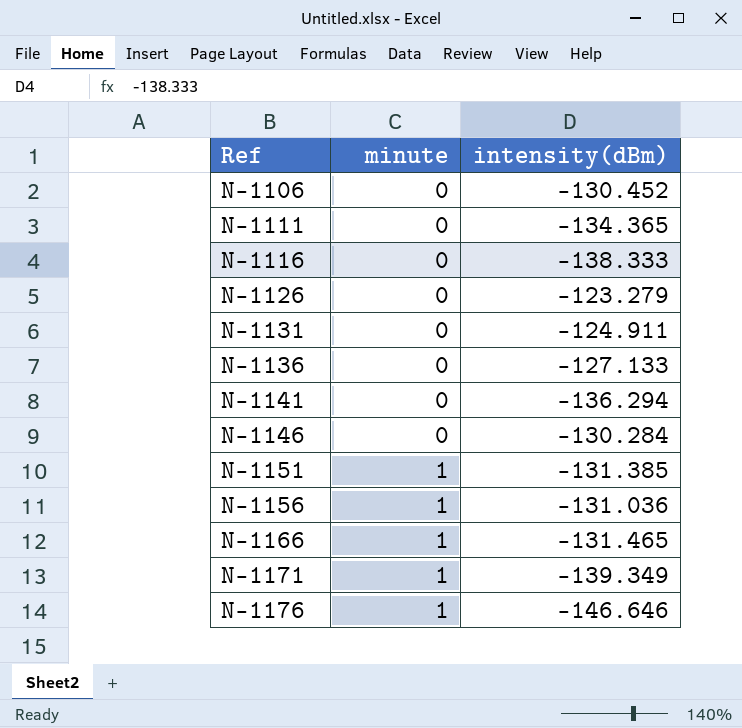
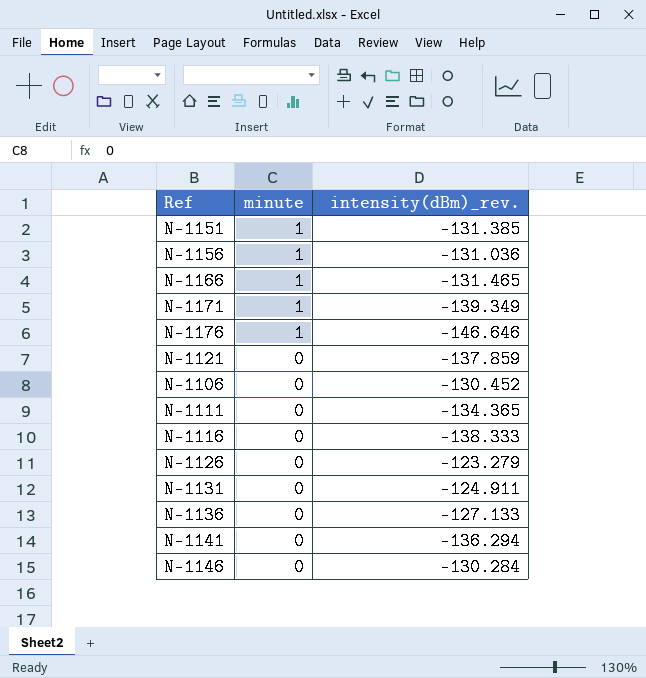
row order: Ref ascending -> minute descending
column name: intensity(dBm) -> intensity(dBm)_rev.
row N-1121: none -> 0 | -137.859

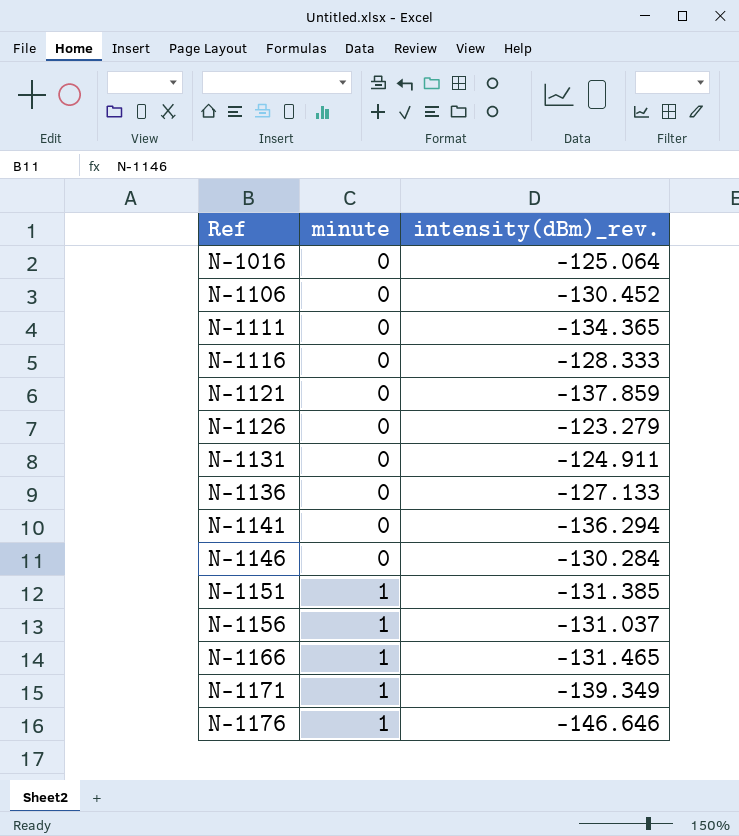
row order: minute descending -> Ref ascending
row N-1016: none -> 0 | -125.064
N-1116 | intensity(dBm)_rev.: -138.333 -> -128.333
N-1156 | intensity(dBm)_rev.: -131.036 -> -131.037

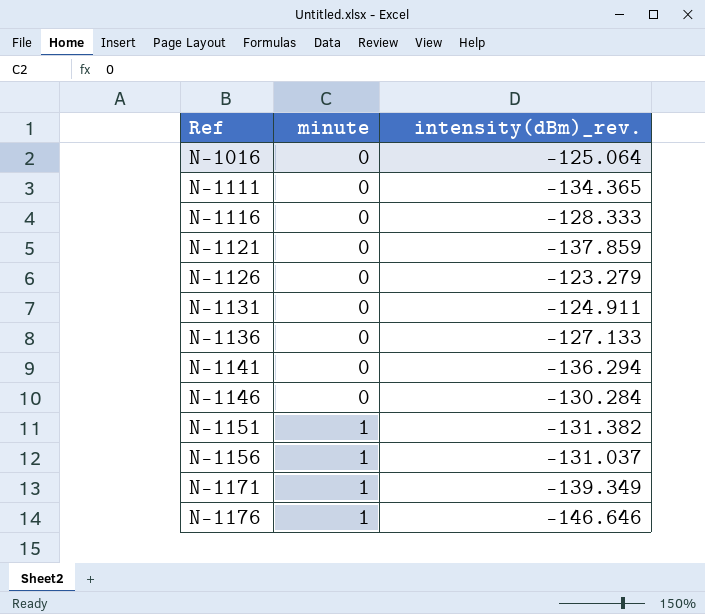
row N-1106: 0 | -130.452 -> none
row N-1166: 1 | -131.465 -> none
N-1151 | intensity(dBm)_rev.: -131.385 -> -131.382

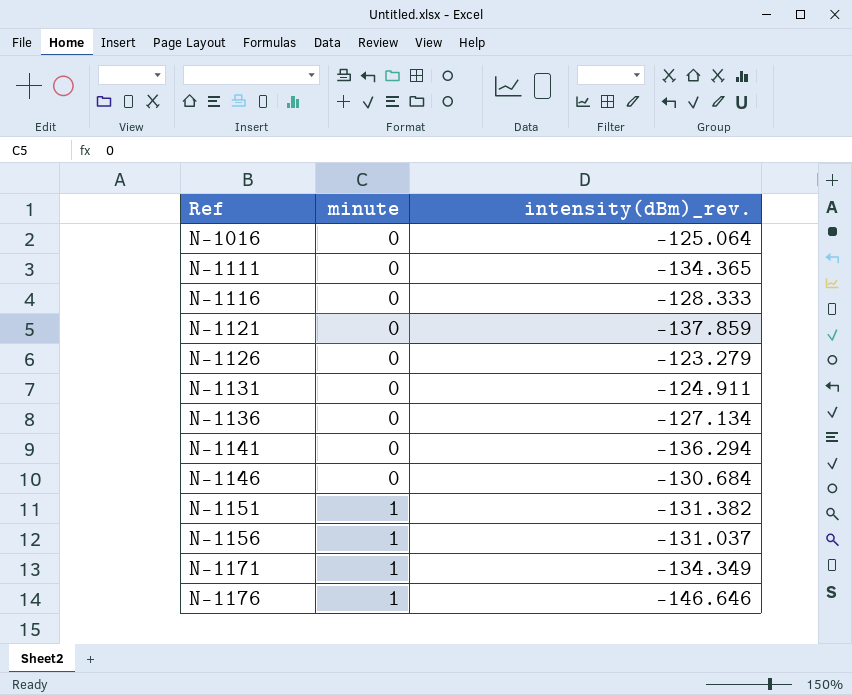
N-1136 | intensity(dBm)_rev.: -127.133 -> -127.134
N-1146 | intensity(dBm)_rev.: -130.284 -> -130.684
N-1171 | intensity(dBm)_rev.: -139.349 -> -134.349

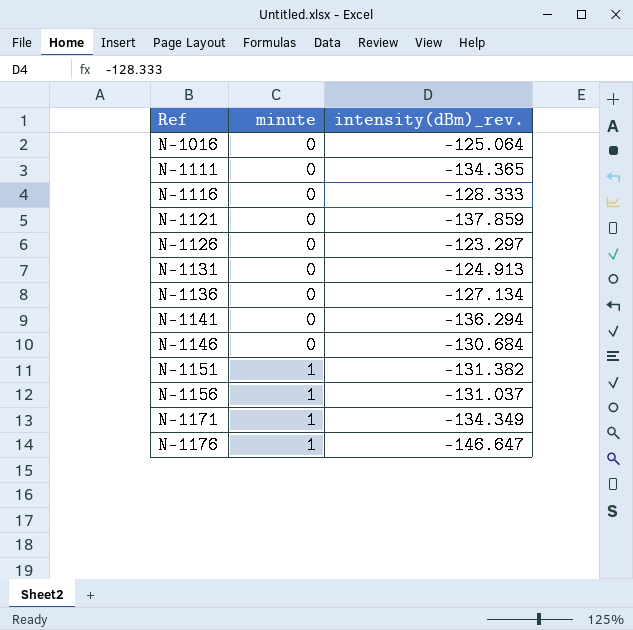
N-1126 | intensity(dBm)_rev.: -123.279 -> -123.297
N-1131 | intensity(dBm)_rev.: -124.911 -> -124.913
N-1176 | intensity(dBm)_rev.: -146.646 -> -146.647

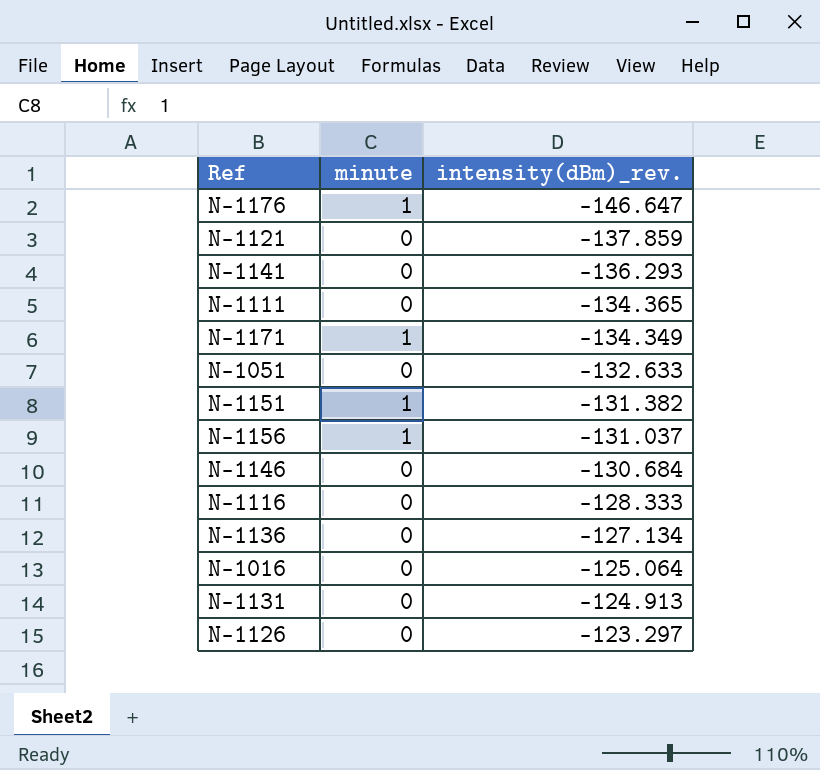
row order: Ref ascending -> intensity(dBm)_rev. ascending
N-1141 | intensity(dBm)_rev.: -136.294 -> -136.293
row N-1051: none -> 0 | -132.633

